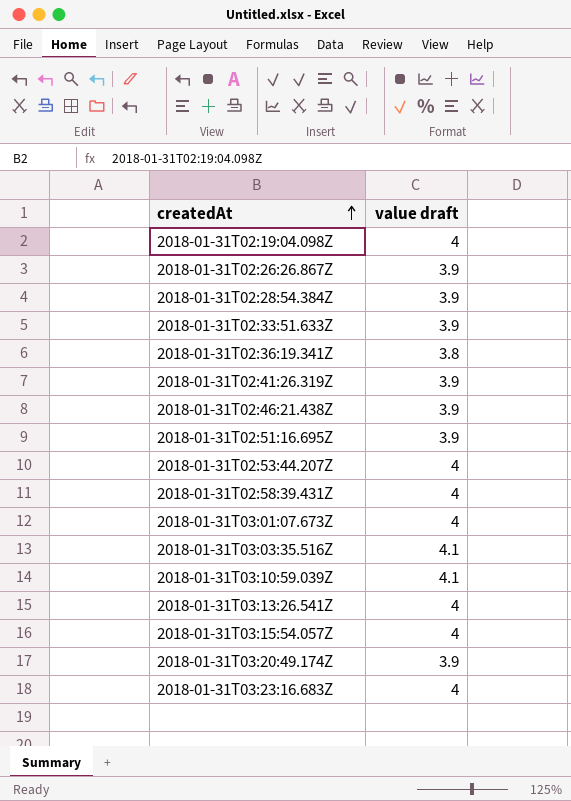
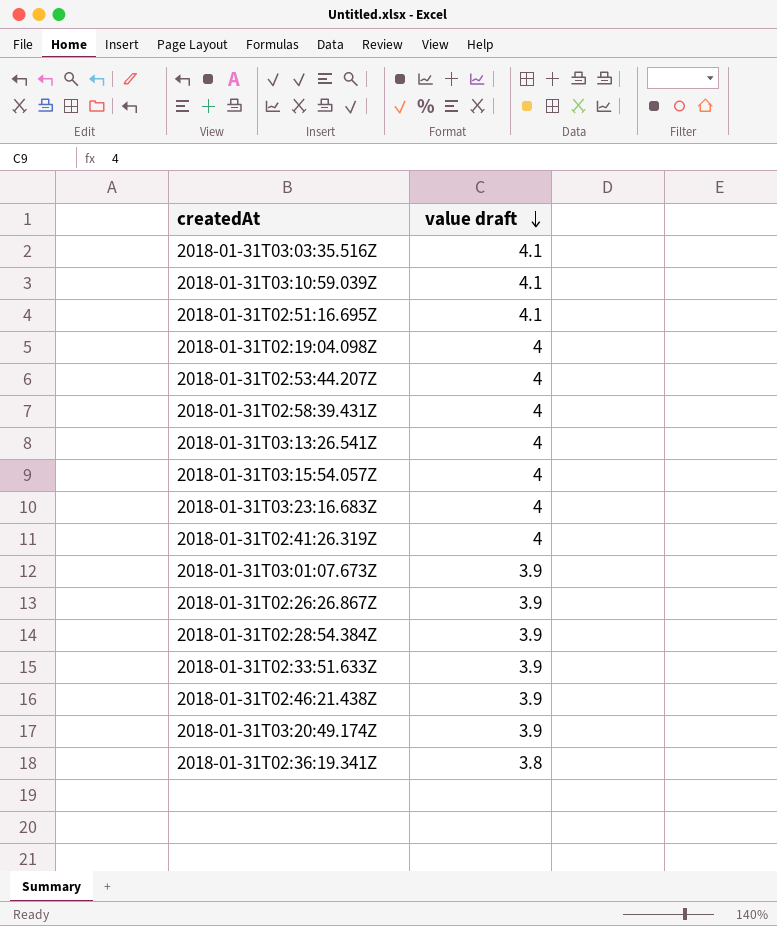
row order: createdAt ascending -> value draft descending
2018-01-31T02:51:16.695Z | value draft: 3.9 -> 4.1
2018-01-31T02:41:26.319Z | value draft: 3.9 -> 4
2018-01-31T03:01:07.673Z | value draft: 4 -> 3.9

